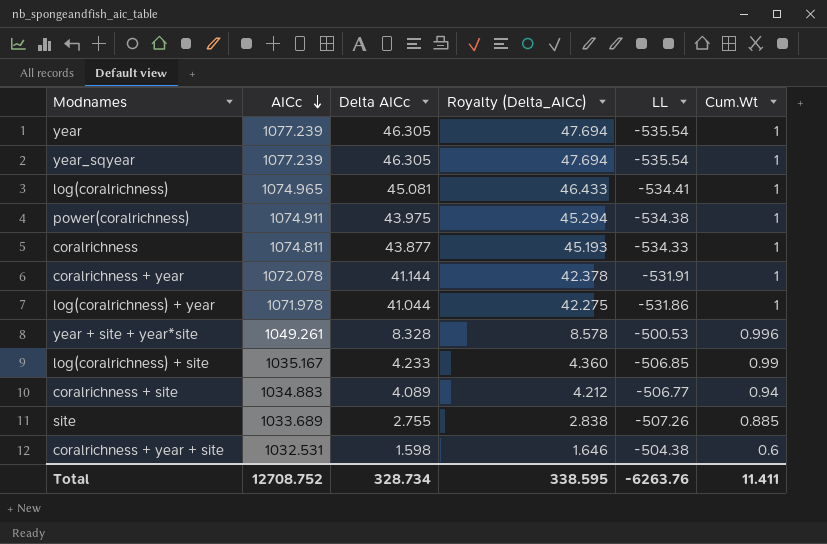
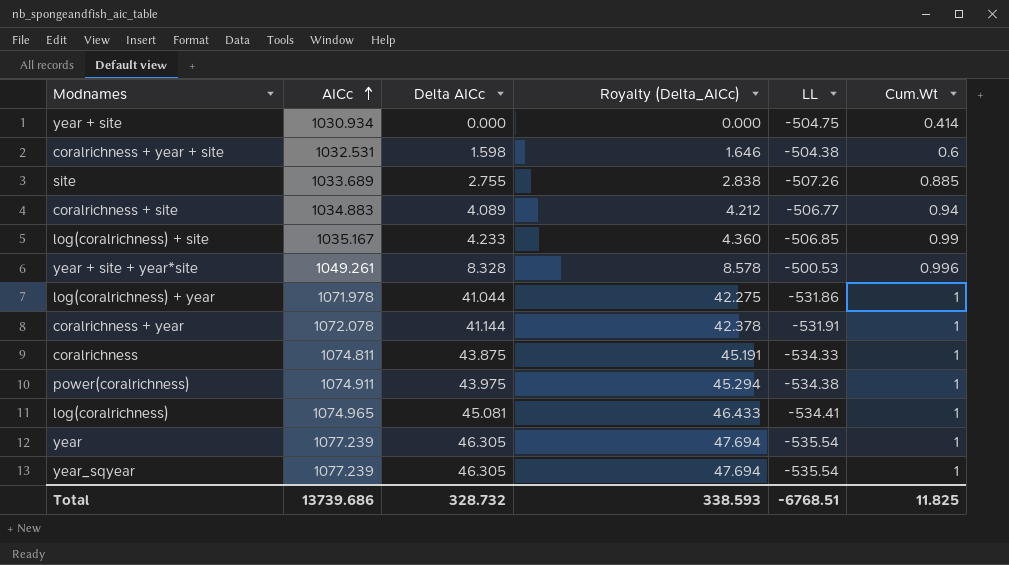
row order: AICc descending -> AICc ascending
row year + site: none -> 1030.934 | 0.000 | 0.000 | -504.75 | 0.414
coralrichness | Delta AICc: 43.877 -> 43.875
coralrichness | Royalty (Delta_AICc): 45.193 -> 45.191
Total | AICc: 12708.752 -> 13739.686
Total | Delta AICc: 328.734 -> 328.732
Total | Royalty (Delta_AICc): 338.595 -> 338.593
Total | LL: -6263.76 -> -6768.51
Total | Cum.Wt: 11.411 -> 11.825

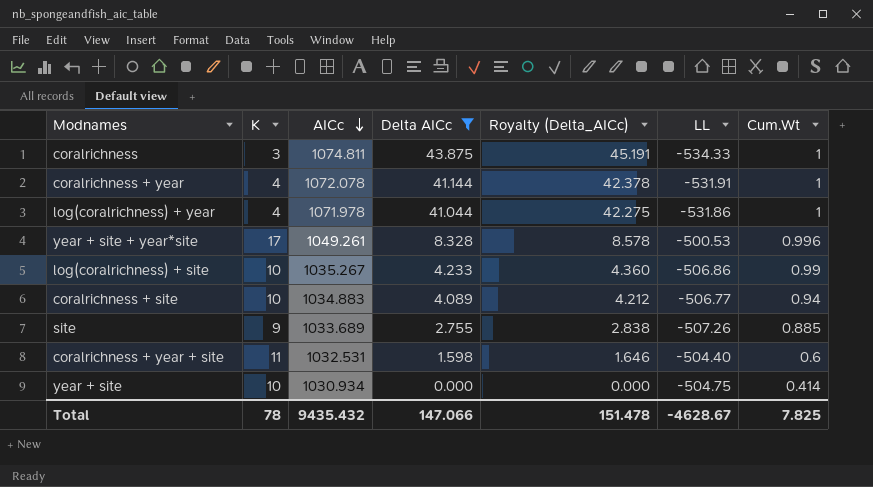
filter: none -> Delta AICc <= 43.875
row order: AICc ascending -> AICc descending
column K | position: none -> 2
log(coralrichness) + site | AICc: 1035.167 -> 1035.267
log(coralrichness) + site | LL: -506.85 -> -506.86
coralrichness + year + site | LL: -504.38 -> -504.40
Total | AICc: 13739.686 -> 9435.432
Total | Delta AICc: 328.732 -> 147.066
Total | Royalty (Delta_AICc): 338.593 -> 151.478
Total | LL: -6768.51 -> -4628.67
Total | Cum.Wt: 11.825 -> 7.825

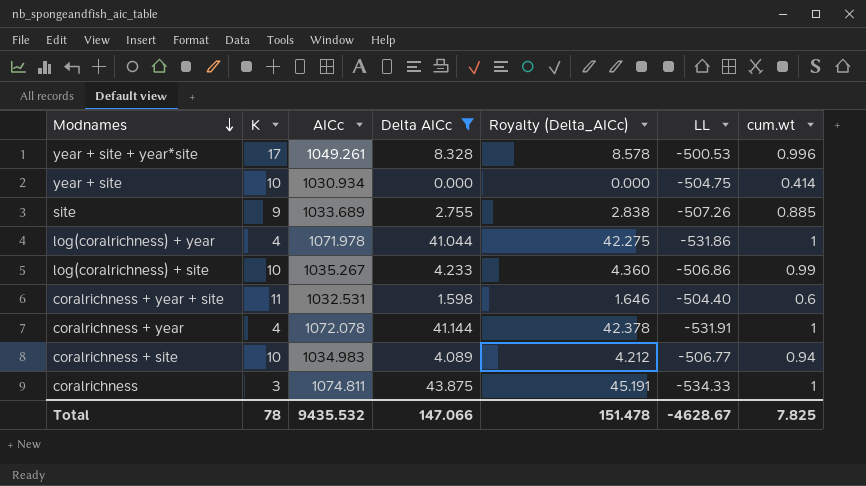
row order: AICc descending -> Modnames descending
column name: Cum.Wt -> cum.wt
coralrichness + site | AICc: 1034.883 -> 1034.983
Total | AICc: 9435.432 -> 9435.532

